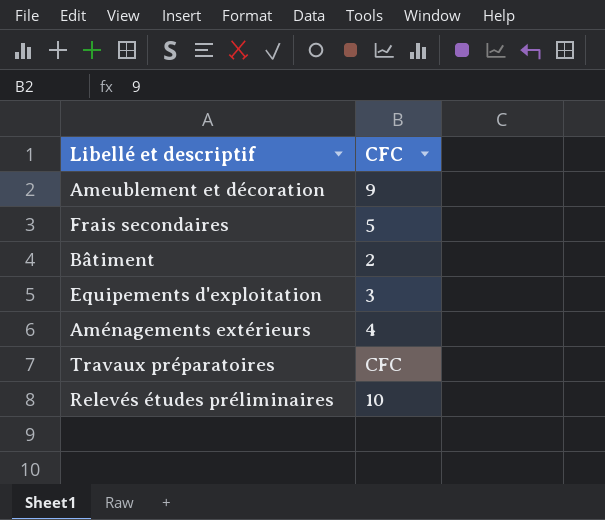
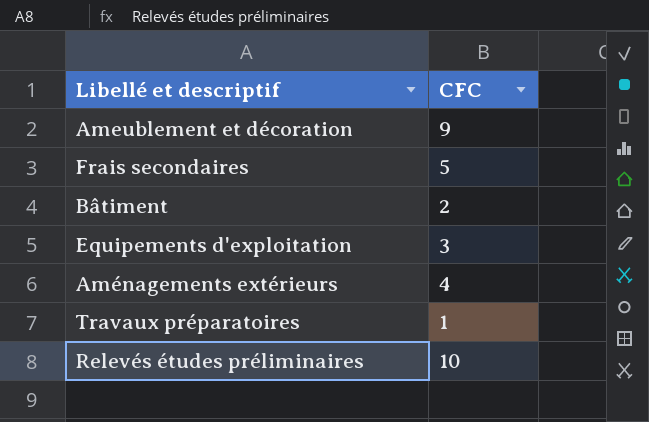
Travaux préparatoires | CFC: CFC -> 1

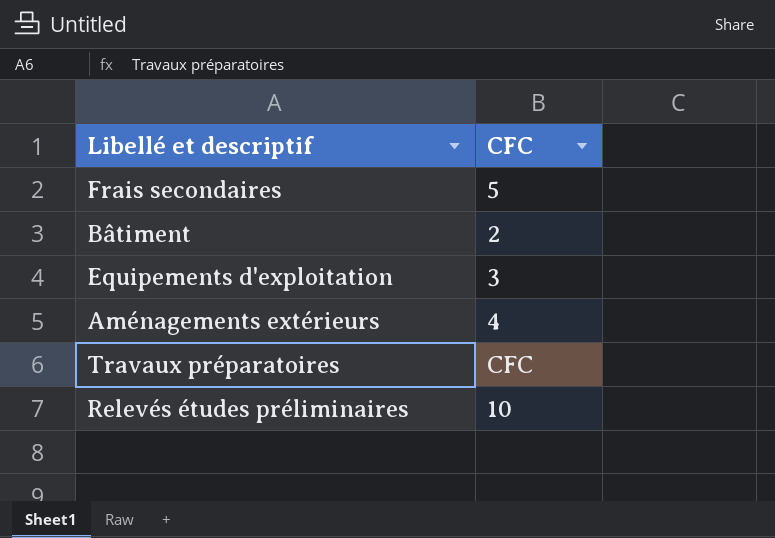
row Ameublement et décoration: 9 -> none
Travaux préparatoires | CFC: 1 -> CFC

